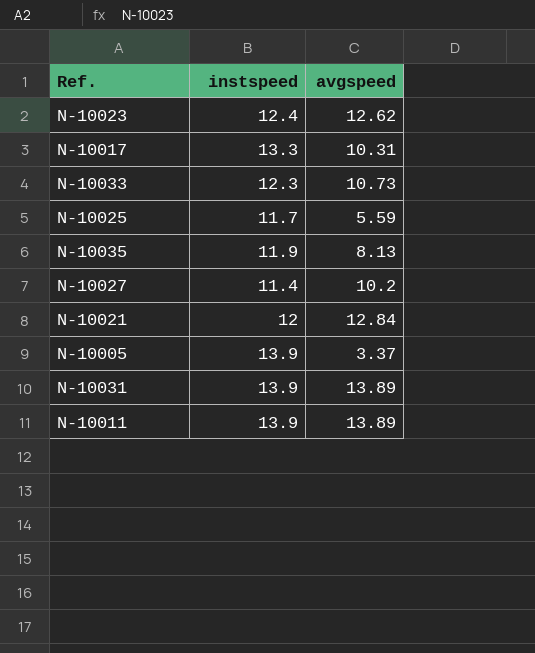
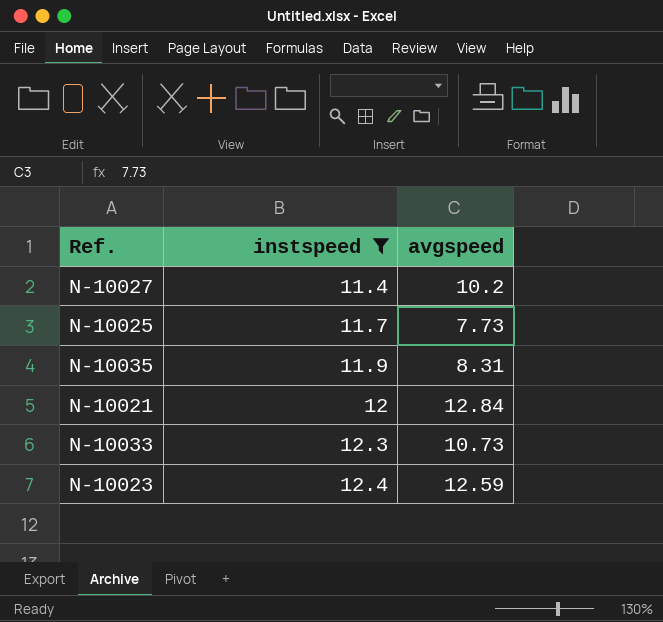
filter: none -> instspeed <= 12.4
row order: none -> instspeed ascending
N-10025 | avgspeed: 5.59 -> 7.73
N-10035 | avgspeed: 8.13 -> 8.31
N-10023 | avgspeed: 12.62 -> 12.59

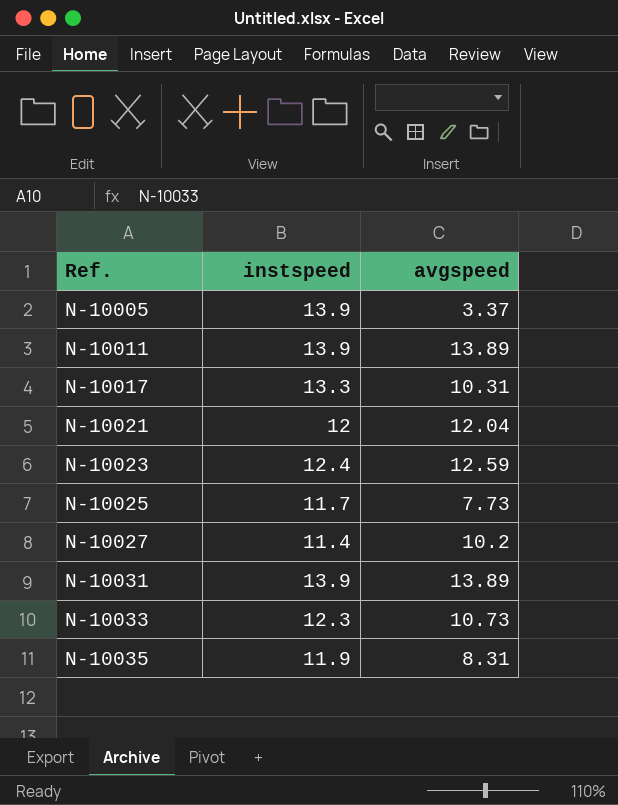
filter: instspeed <= 12.4 -> none
row order: instspeed ascending -> Ref. ascending
N-10021 | avgspeed: 12.84 -> 12.04

